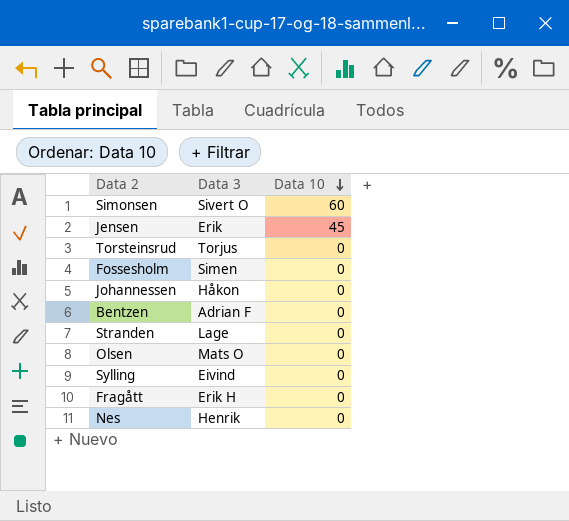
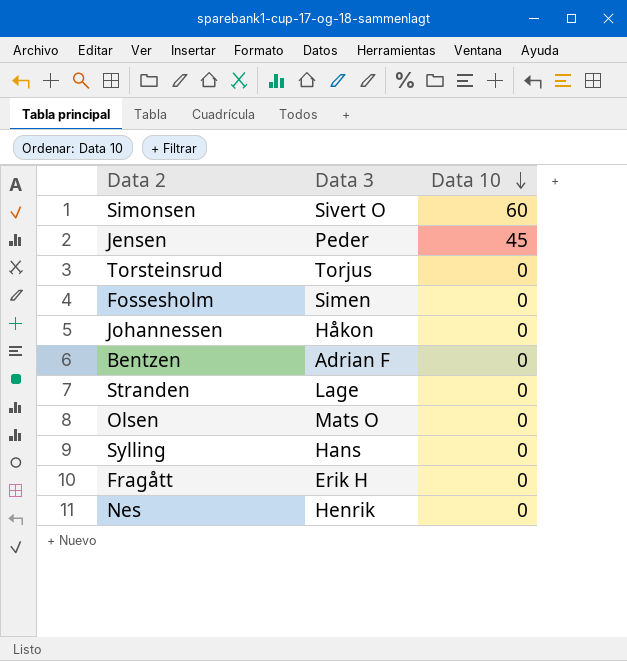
Jensen | Data 3: Erik -> Peder
Sylling | Data 3: Eivind -> Hans

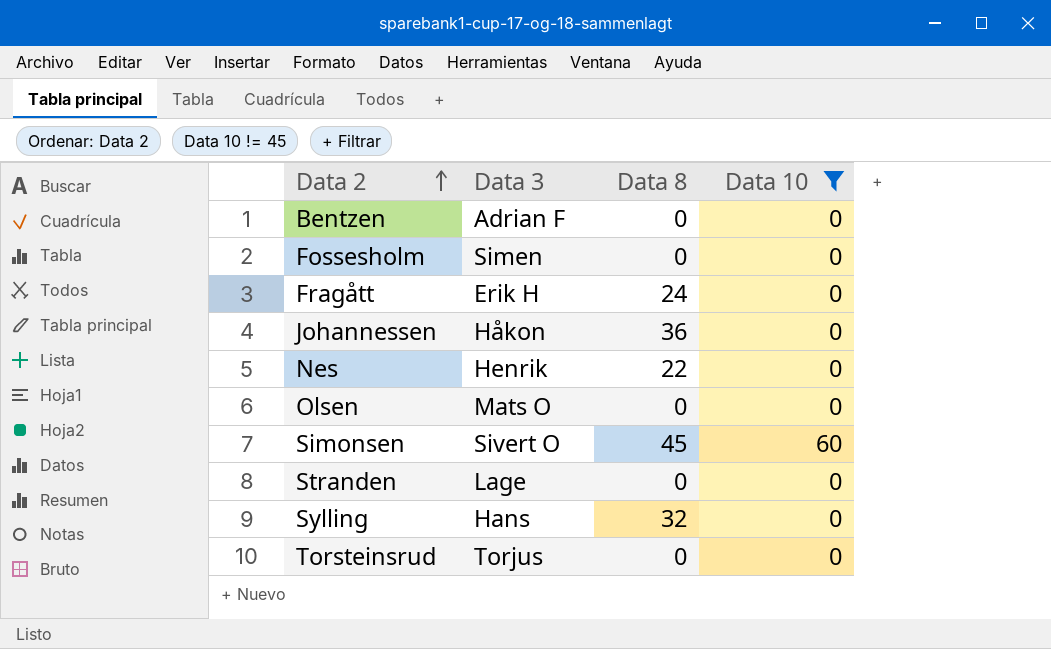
filter: none -> Data 10 != 45
row order: Data 10 descending -> Data 2 ascending
column Data 8 | position: none -> 3

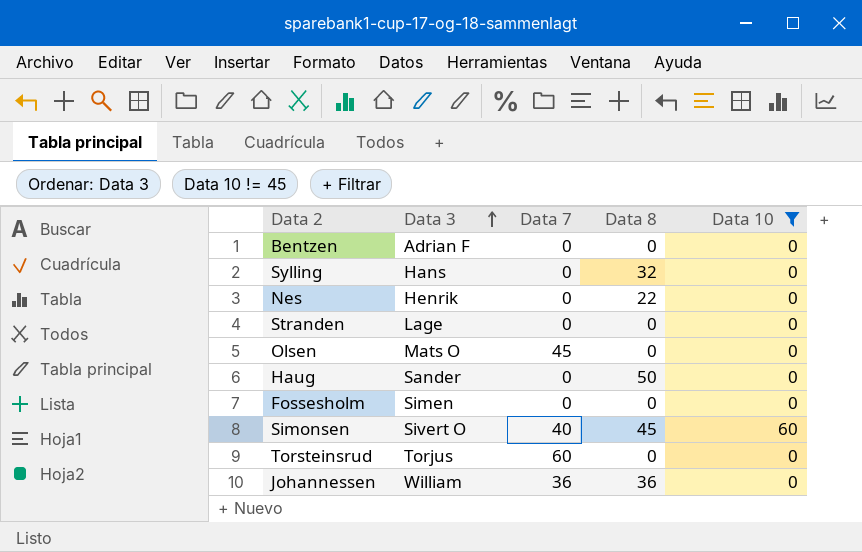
row order: Data 2 ascending -> Data 3 ascending
column Data 7 | position: none -> 3
row Fragått: Erik H | 24 | 0 -> none
row Haug: none -> Sander | 0 | 50 | 0
Johannessen | Data 3: Håkon -> William

